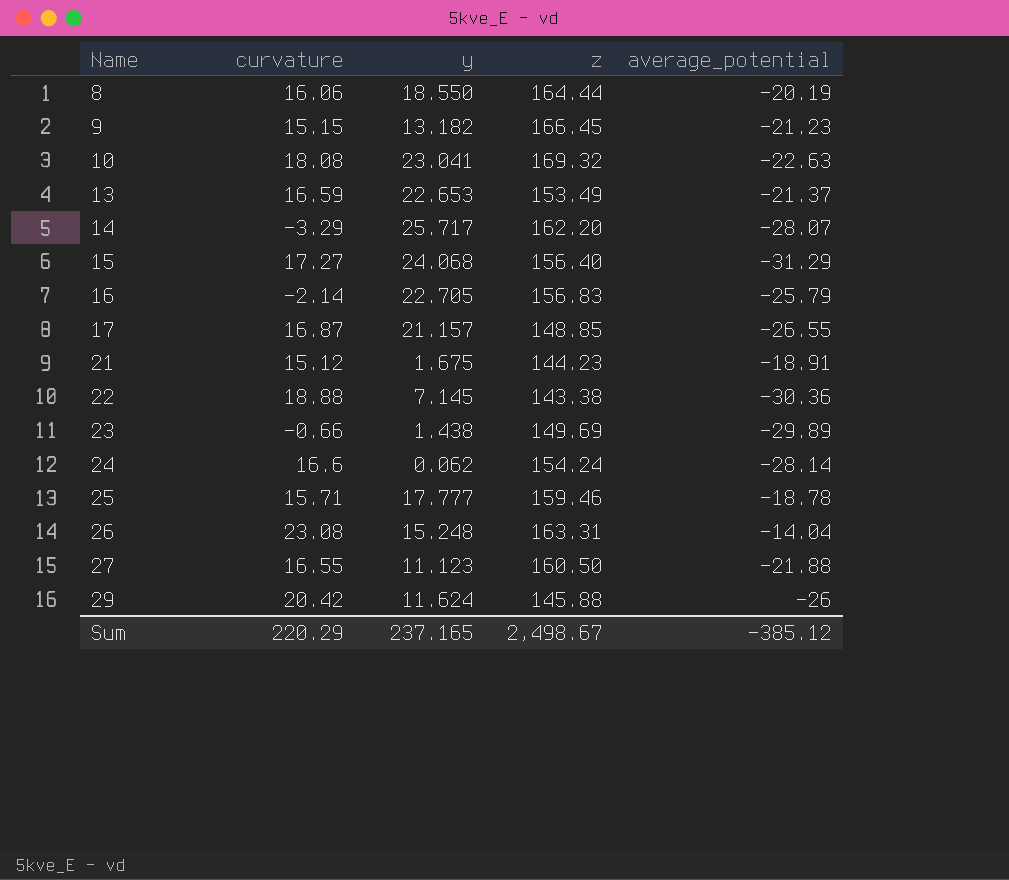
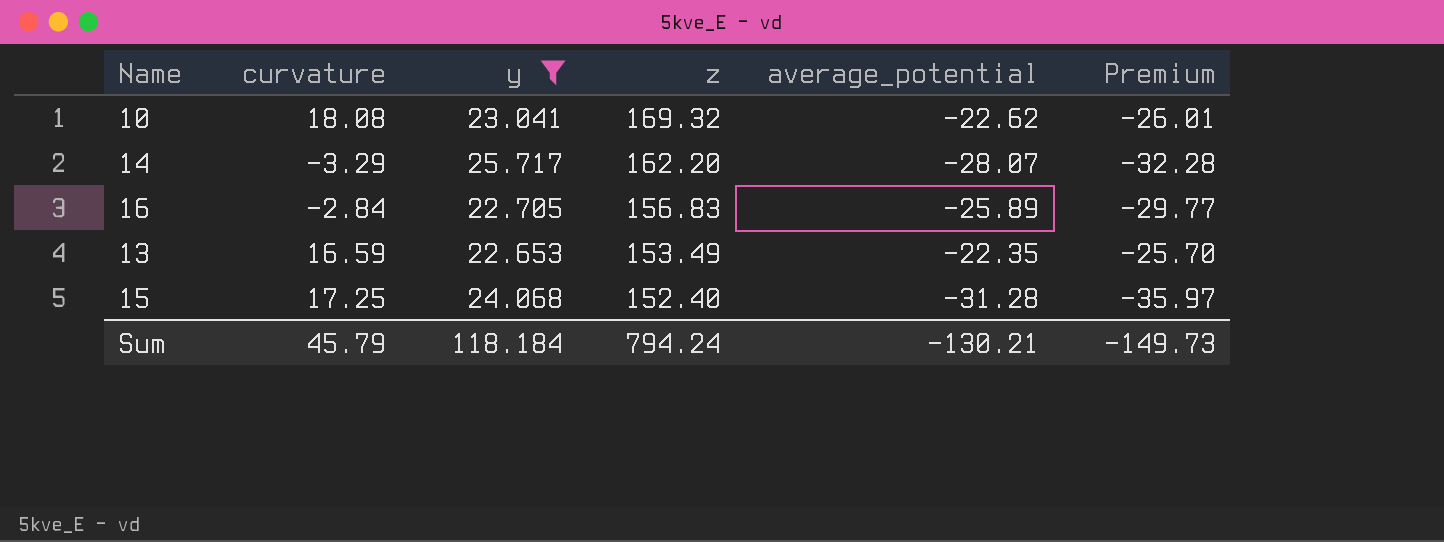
filter: none -> y >= 22.653
row order: Name ascending -> z descending
column Premium | formula: none -> [average_potential] * 1.15
10 | average_potential: -22.63 -> -22.62
16 | curvature: -2.14 -> -2.84
16 | average_potential: -25.79 -> -25.89
13 | average_potential: -21.37 -> -22.35
15 | curvature: 17.27 -> 17.25
15 | z: 156.40 -> 152.40
15 | average_potential: -31.29 -> -31.28
Sum | curvature: 220.29 -> 45.79
Sum | y: 237.165 -> 118.184
Sum | z: 2,498.67 -> 794.24
Sum | average_potential: -385.12 -> -130.21

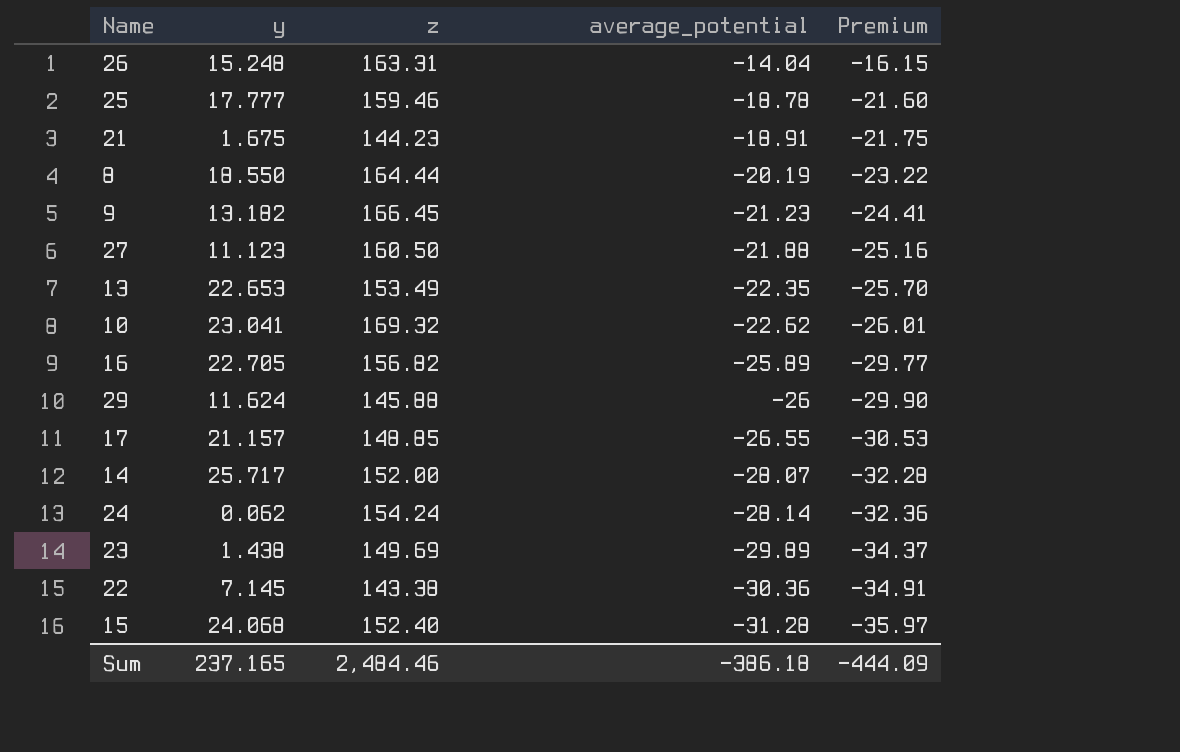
filter: y >= 22.653 -> none
row order: z descending -> average_potential descending
column curvature | position: 2 -> none
16 | z: 156.83 -> 156.82
14 | z: 162.20 -> 152.00
Sum | y: 118.184 -> 237.165
Sum | z: 794.24 -> 2,484.46
Sum | average_potential: -130.21 -> -386.18
Sum | Premium: -149.73 -> -444.09

